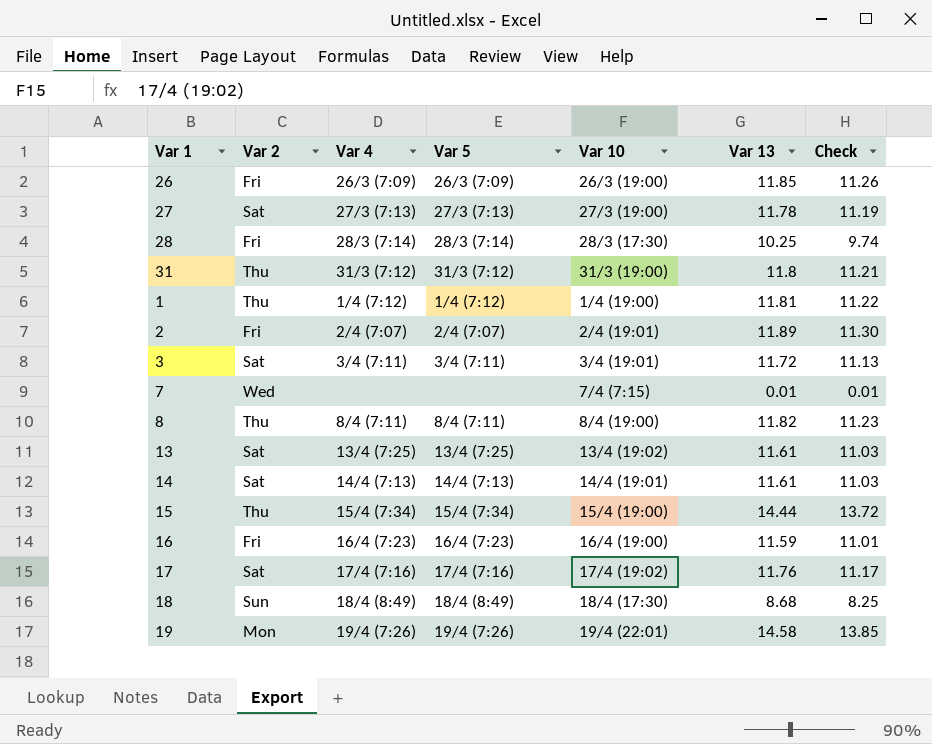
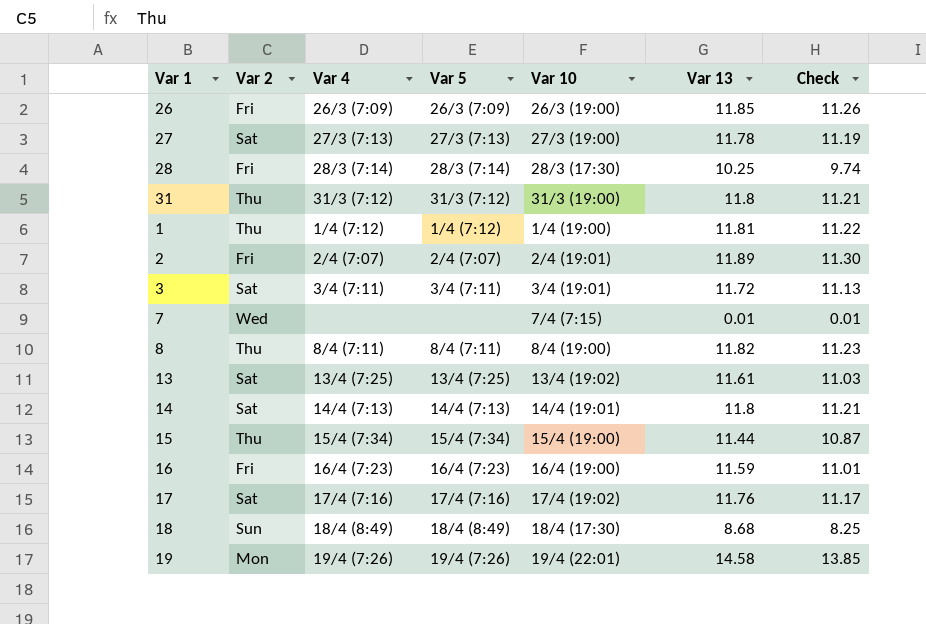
14 | Var 13: 11.61 -> 11.8
14 | Check: 11.03 -> 11.21
15 | Var 13: 14.44 -> 11.44
15 | Check: 13.72 -> 10.87

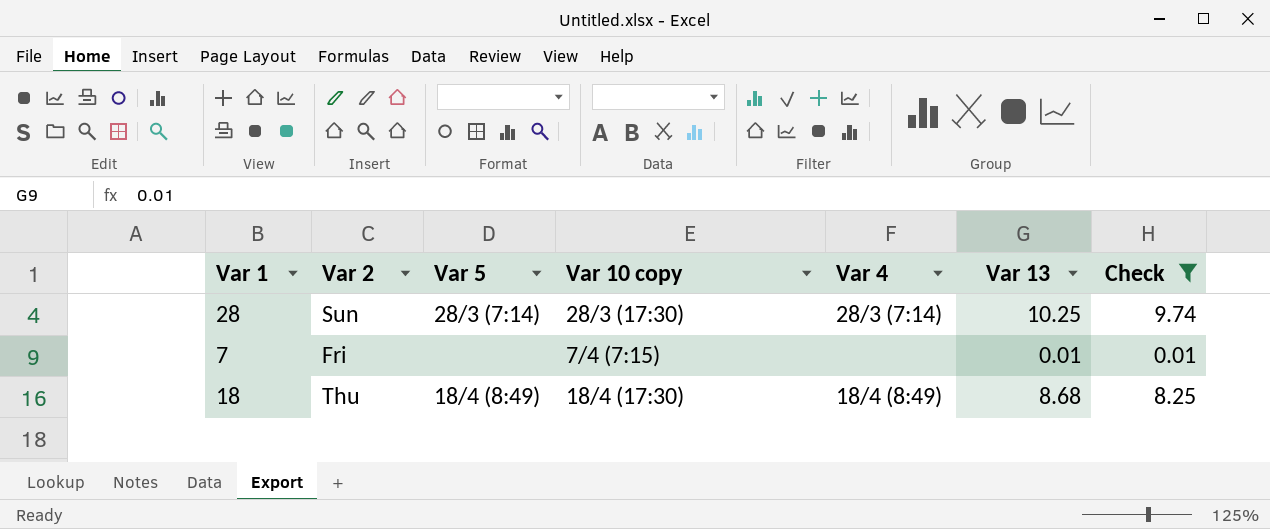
filter: none -> Check <= 9.74
column name: Var 10 -> Var 10 copy
column Var 4 | position: 3 -> 5
28 | Var 2: Fri -> Sun
7 | Var 2: Wed -> Fri
18 | Var 2: Sun -> Thu

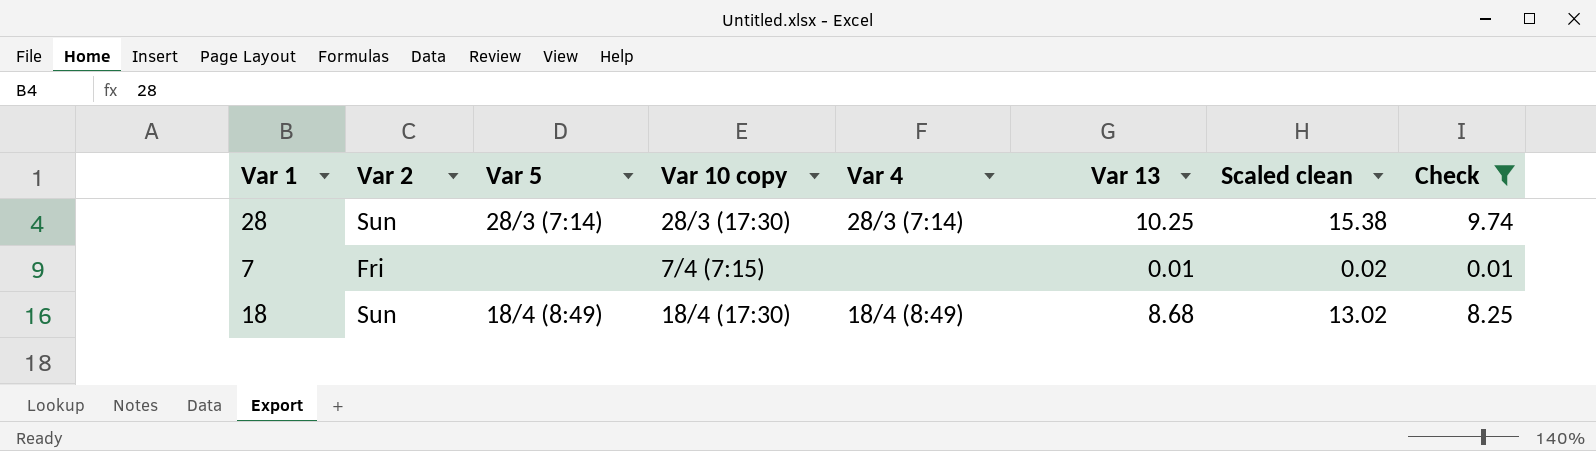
column Scaled clean | formula: none -> [Var 13] * 1.5
18 | Var 2: Thu -> Sun

